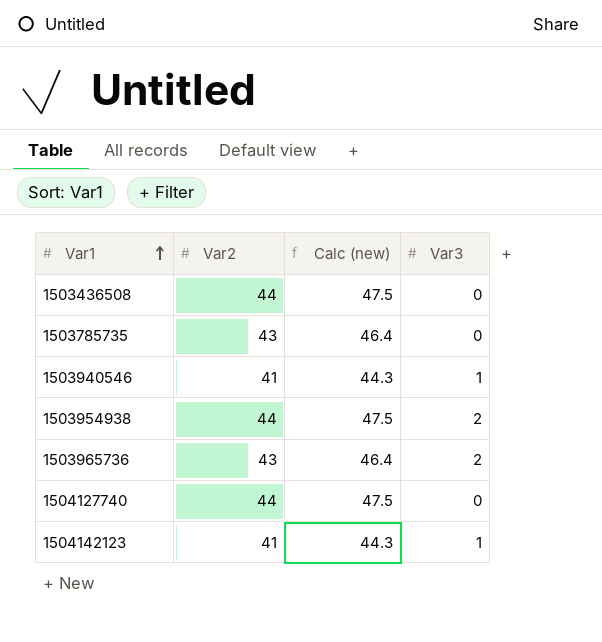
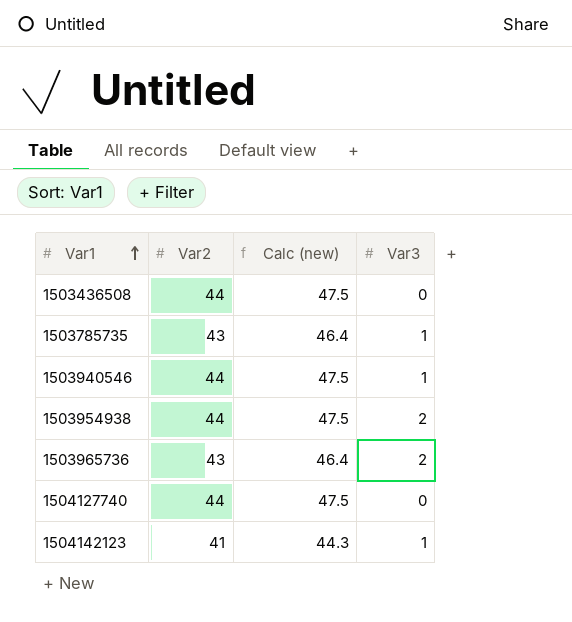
1503785735 | Var3: 0 -> 1
1503940546 | Var2: 41 -> 44
1503940546 | Calc (new): 44.3 -> 47.5

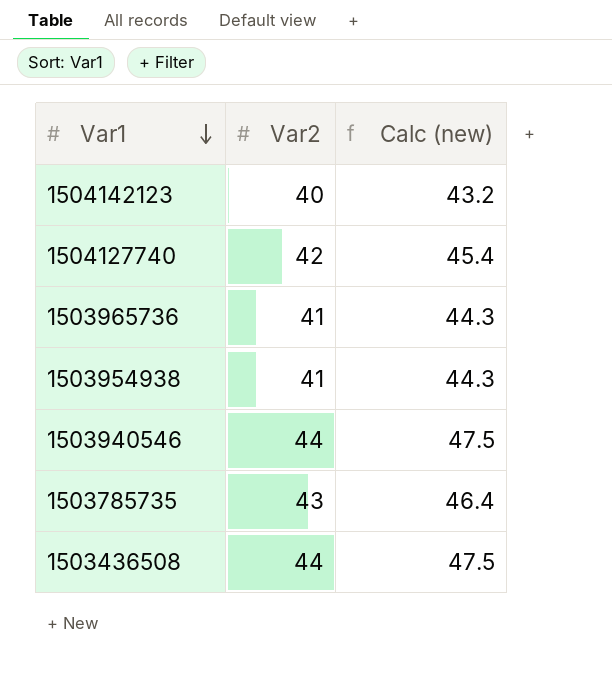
row order: Var1 ascending -> Var1 descending
column Var3 | position: 4 -> none
1504142123 | Var2: 41 -> 40
1504142123 | Calc (new): 44.3 -> 43.2
1504127740 | Var2: 44 -> 42
1504127740 | Calc (new): 47.5 -> 45.4
1503965736 | Var2: 43 -> 41
1503965736 | Calc (new): 46.4 -> 44.3
1503954938 | Var2: 44 -> 41
1503954938 | Calc (new): 47.5 -> 44.3

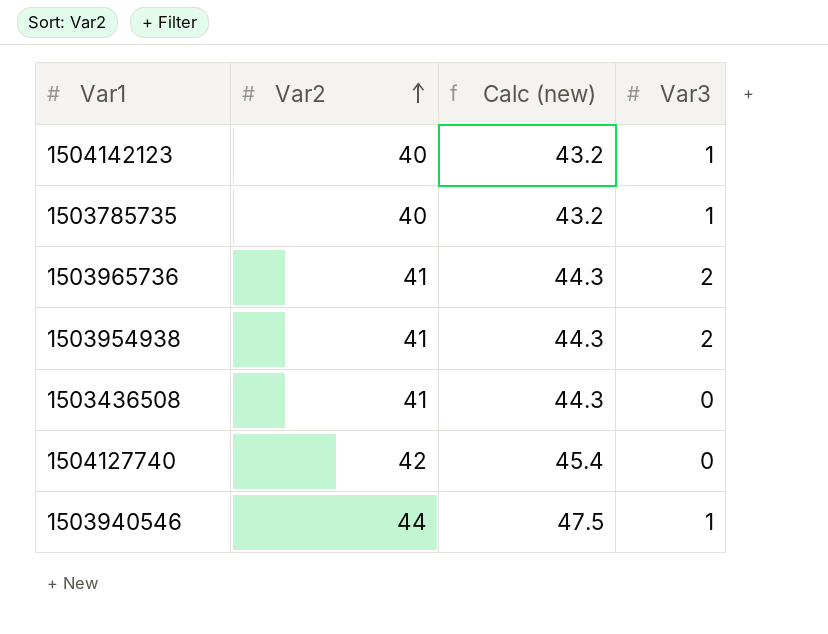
row order: Var1 descending -> Var2 ascending
column Var3 | position: none -> 4
1503785735 | Var2: 43 -> 40
1503785735 | Calc (new): 46.4 -> 43.2
1503436508 | Var2: 44 -> 41
1503436508 | Calc (new): 47.5 -> 44.3

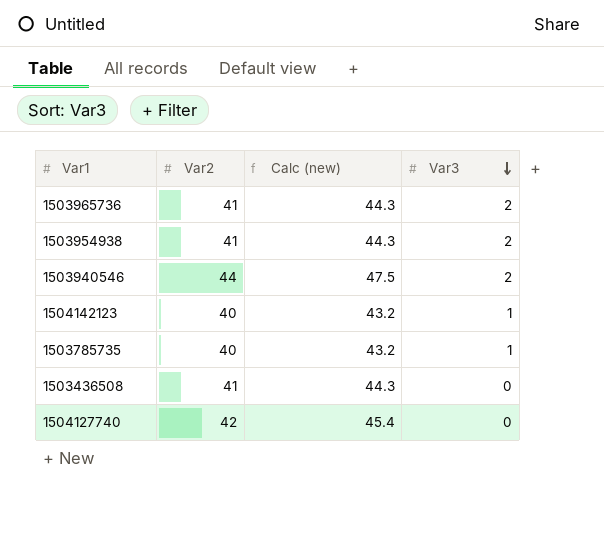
row order: Var2 ascending -> Var3 descending
1503940546 | Var3: 1 -> 2

